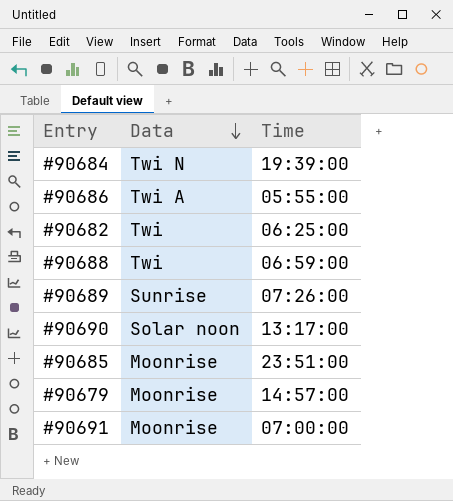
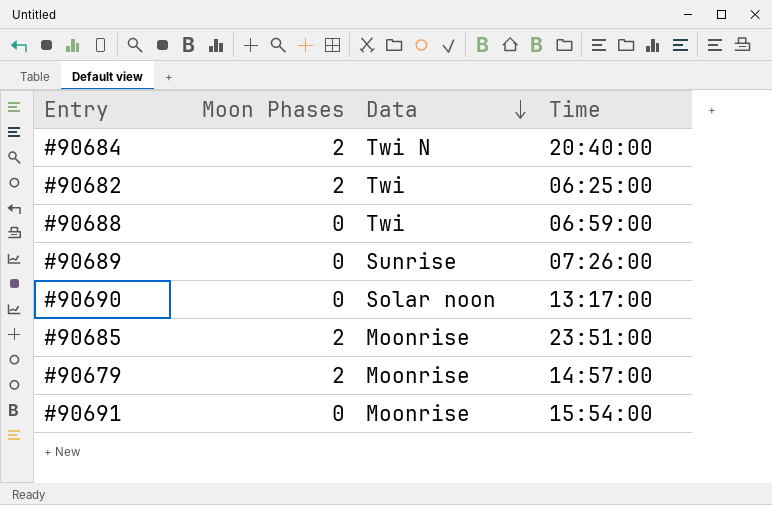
column Moon Phases | position: none -> 2
row #90686: Twi A | 05:55:00 -> none
#90684 | Time: 19:39:00 -> 20:40:00
#90691 | Time: 07:00:00 -> 15:54:00

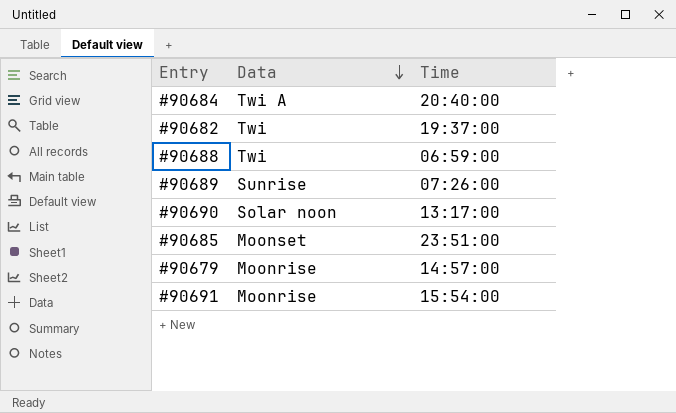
column Moon Phases | position: 2 -> none
#90684 | Data: Twi N -> Twi A
#90682 | Time: 06:25:00 -> 19:37:00
#90685 | Data: Moonrise -> Moonset

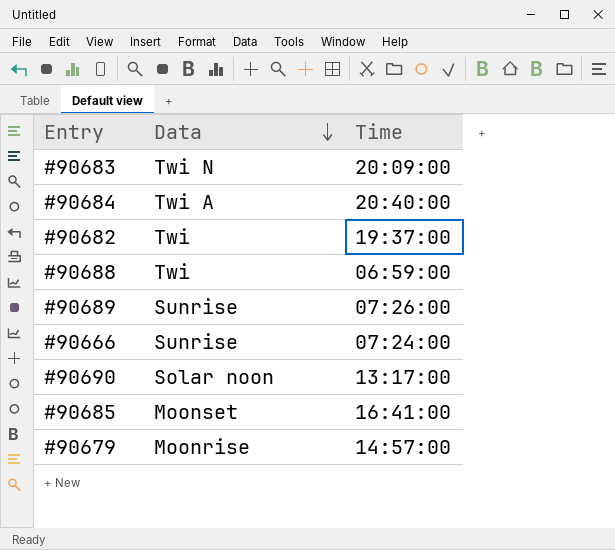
row #90691: Moonrise | 15:54:00 -> none
row #90683: none -> Twi N | 20:09:00
row #90666: none -> Sunrise | 07:24:00
#90685 | Time: 23:51:00 -> 16:41:00

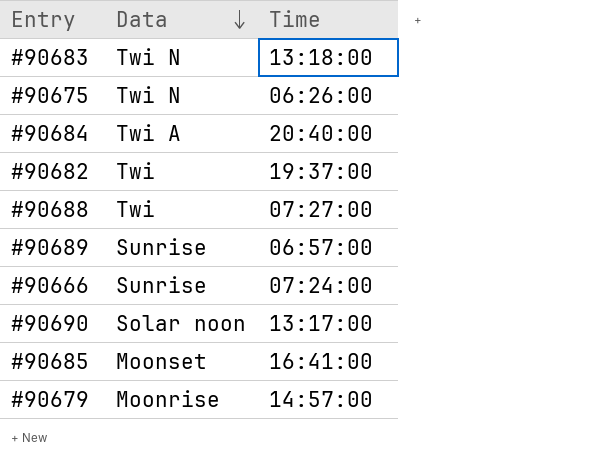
#90683 | Time: 20:09:00 -> 13:18:00
row #90675: none -> Twi N | 06:26:00
#90688 | Time: 06:59:00 -> 07:27:00
#90689 | Time: 07:26:00 -> 06:57:00

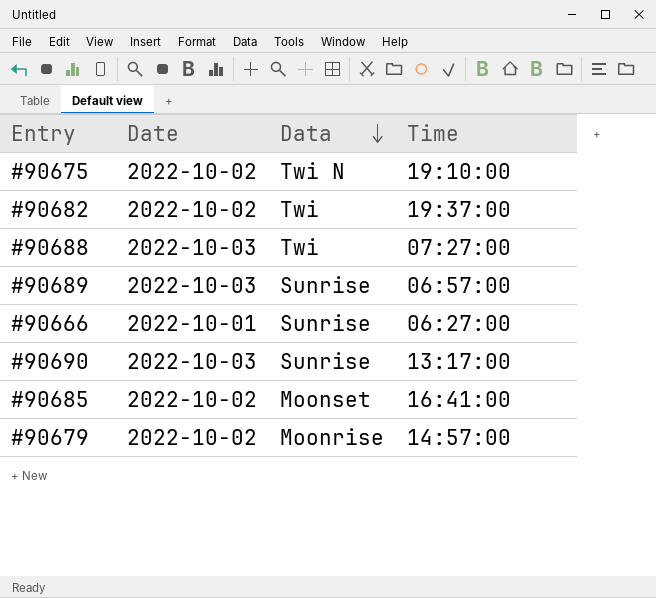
column Date | position: none -> 2
row #90683: Twi N | 13:18:00 -> none
row #90684: Twi A | 20:40:00 -> none
#90675 | Time: 06:26:00 -> 19:10:00
#90666 | Time: 07:24:00 -> 06:27:00
#90690 | Data: Solar noon -> Sunrise

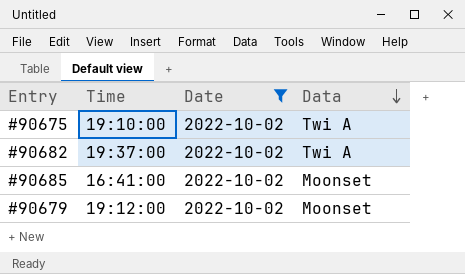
filter: none -> Date = 2022-10-02
column Time | position: 4 -> 2
#90675 | Data: Twi N -> Twi A
#90682 | Data: Twi -> Twi A
#90679 | Time: 14:57:00 -> 19:12:00
#90679 | Data: Moonrise -> Moonset

